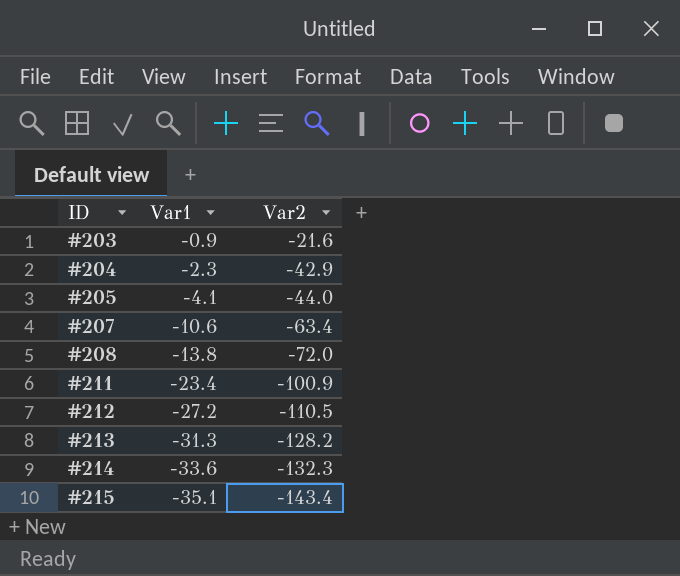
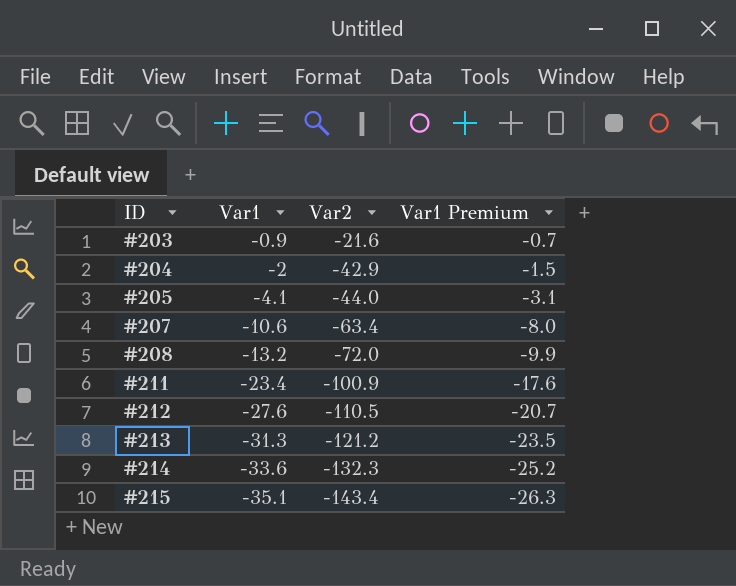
column Var1 Premium | formula: none -> [Var1] * 0.75
#204 | Var1: -2.3 -> -2
#208 | Var1: -13.8 -> -13.2
#212 | Var1: -27.2 -> -27.6
#213 | Var2: -128.2 -> -121.2

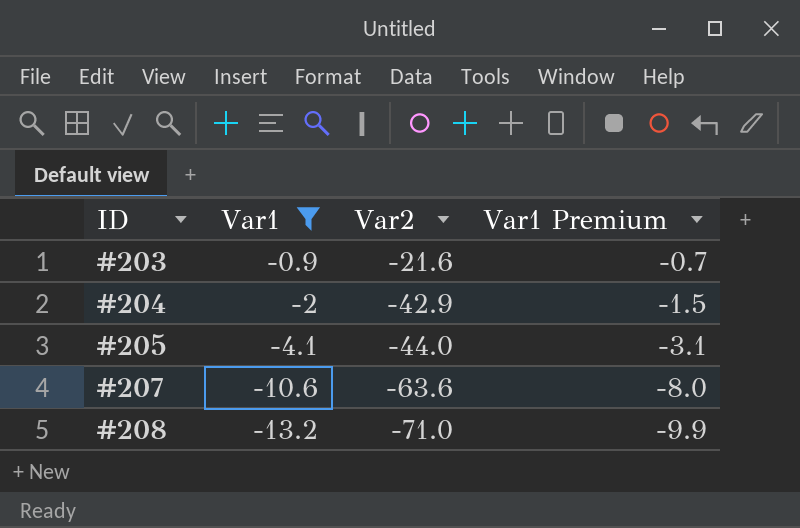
filter: none -> Var1 >= -13.2
#207 | Var2: -63.4 -> -63.6
#208 | Var2: -72.0 -> -71.0

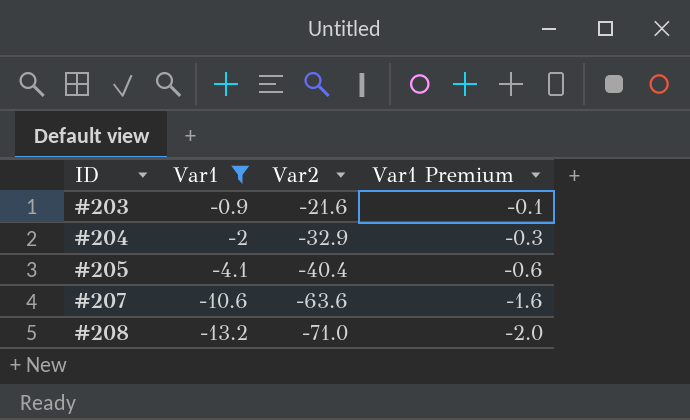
column Var1 Premium | formula: [Var1] * 0.75 -> [Var1] * 0.15
#204 | Var2: -42.9 -> -32.9
#205 | Var2: -44.0 -> -40.4

